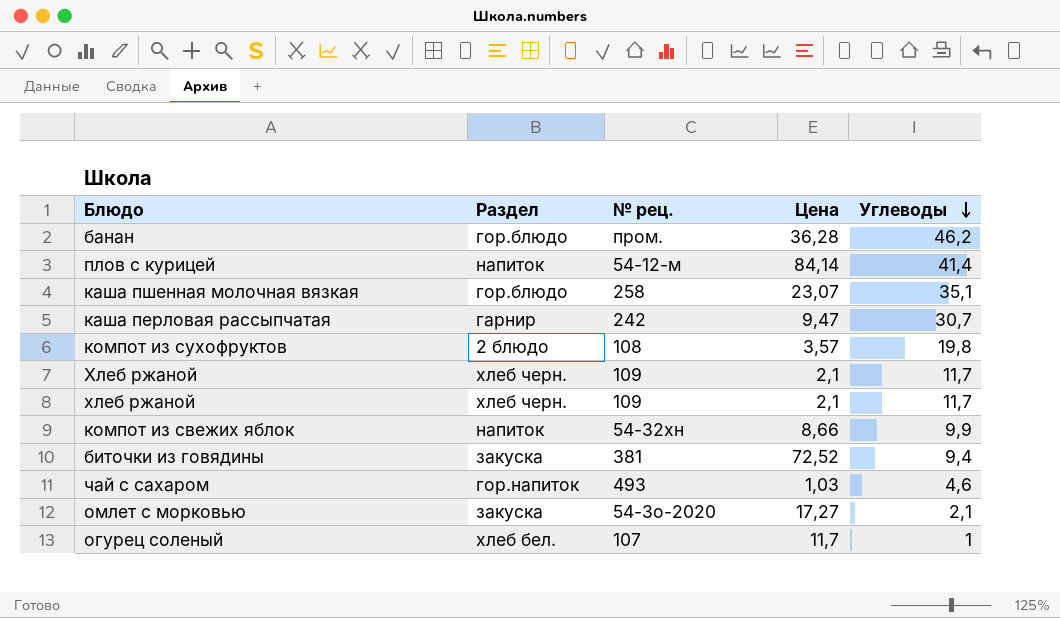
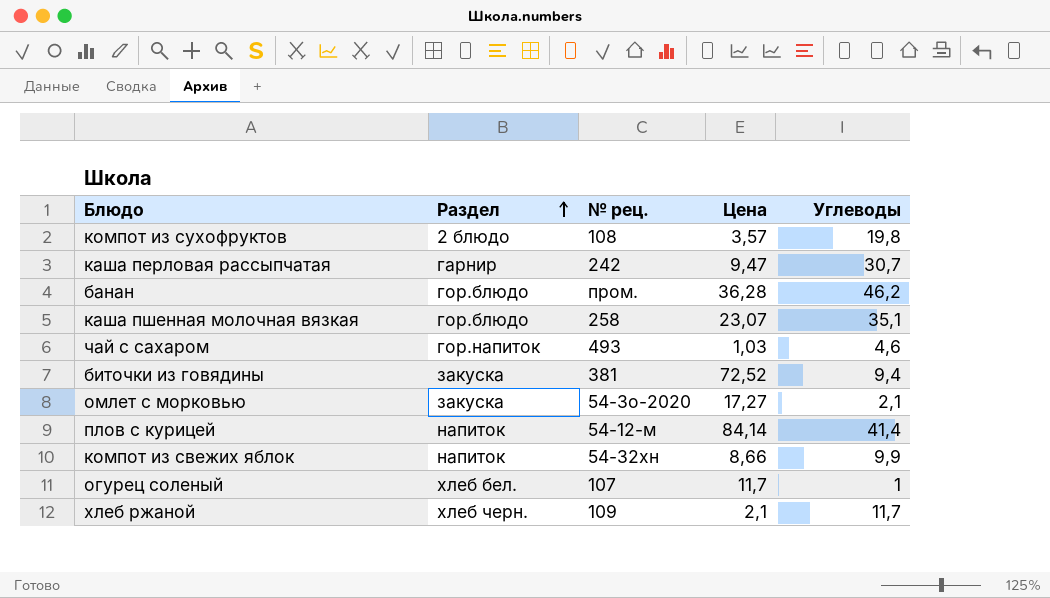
row order: Углеводы descending -> Раздел ascending
row Хлеб ржаной: хлеб черн. | 109 | 2,1 | 11,7 -> none

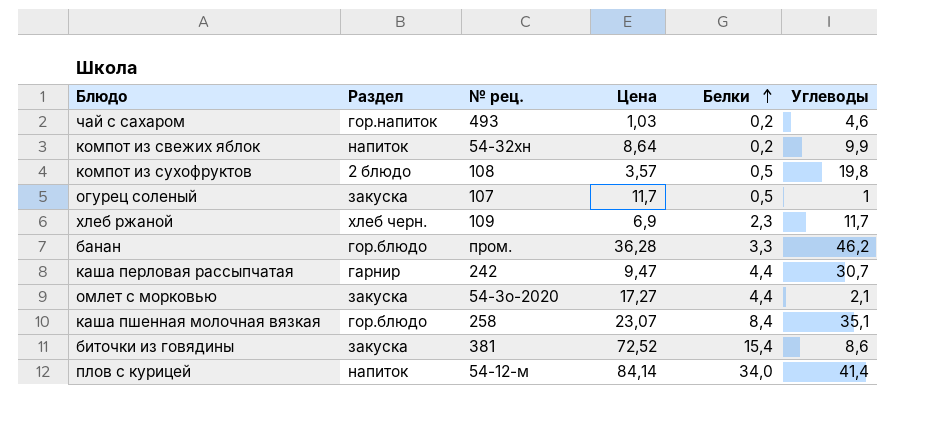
row order: Раздел ascending -> Белки ascending
column Белки | position: none -> 5
компот из свежих яблок | Цена: 8,66 -> 8,64
огурец соленый | Раздел: хлеб бел. -> закуска
хлеб ржаной | Цена: 2,1 -> 6,9
биточки из говядины | Углеводы: 9,4 -> 8,6

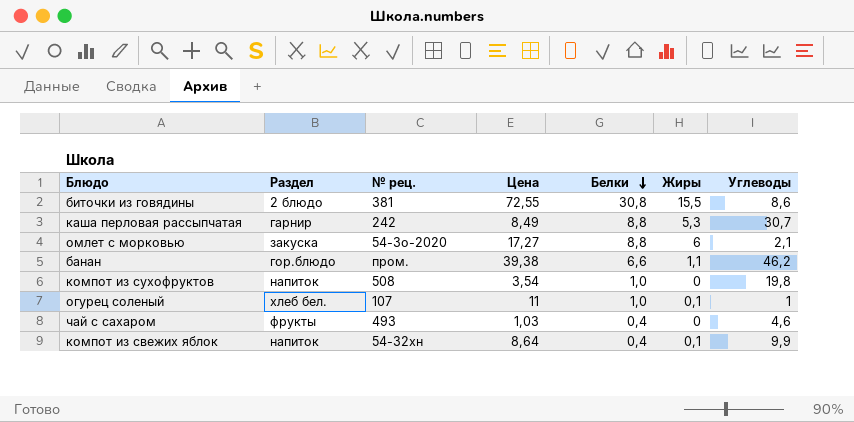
row order: Белки ascending -> Белки descending
column Жиры | position: none -> 6
row хлеб ржаной: хлеб черн. | 109 | 6,9 | 2,3 | 11,7 -> none
row каша пшенная молочная вязкая: гор.блюдо | 258 | 23,07 | 8,4 | 35,1 -> none
row плов с курицей: напиток | 54-12-м | 84,14 | 34,0 | 41,4 -> none
биточки из говядины | Раздел: закуска -> 2 блюдо
биточки из говядины | Цена: 72,52 -> 72,55
биточки из говядины | Белки: 15,4 -> 30,8
каша перловая рассыпчатая | Цена: 9,47 -> 8,49
каша перловая рассыпчатая | Белки: 4,4 -> 8,8
омлет с морковью | Белки: 4,4 -> 8,8
банан | Цена: 36,28 -> 39,38
банан | Белки: 3,3 -> 6,6
компот из сухофруктов | Раздел: 2 блюдо -> напиток
компот из сухофруктов | № рец.: 108 -> 508
компот из сухофруктов | Цена: 3,57 -> 3,54
компот из сухофруктов | Белки: 0,5 -> 1,0
огурец соленый | Раздел: закуска -> хлеб бел.
огурец соленый | Цена: 11,7 -> 11
огурец соленый | Белки: 0,5 -> 1,0
чай с сахаром | Раздел: гор.напиток -> фрукты
чай с сахаром | Белки: 0,2 -> 0,4
компот из свежих яблок | Белки: 0,2 -> 0,4

